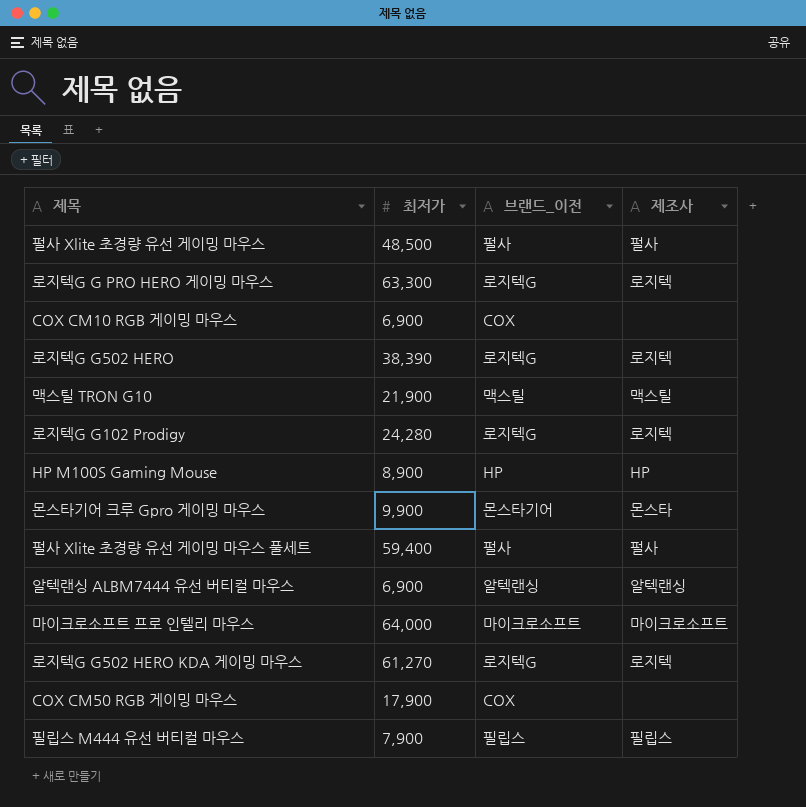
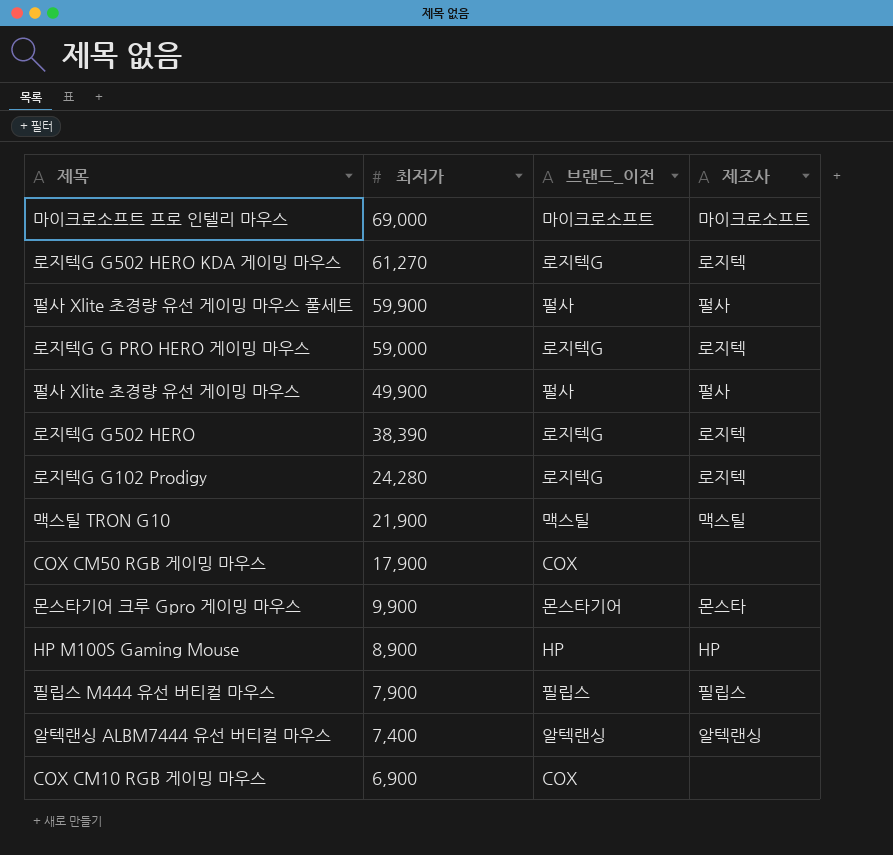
row order: none -> 최저가 descending
마이크로소프트 프로 인텔리 마우스 | 최저가: 64,000 -> 69,000
펄사 Xlite 초경량 유선 게이밍 마우스 풀세트 | 최저가: 59,400 -> 59,900
로지텍G G PRO HERO 게이밍 마우스 | 최저가: 63,300 -> 59,000
펄사 Xlite 초경량 유선 게이밍 마우스 | 최저가: 48,500 -> 49,900
알텍랜싱 ALBM7444 유선 버티컬 마우스 | 최저가: 6,900 -> 7,400

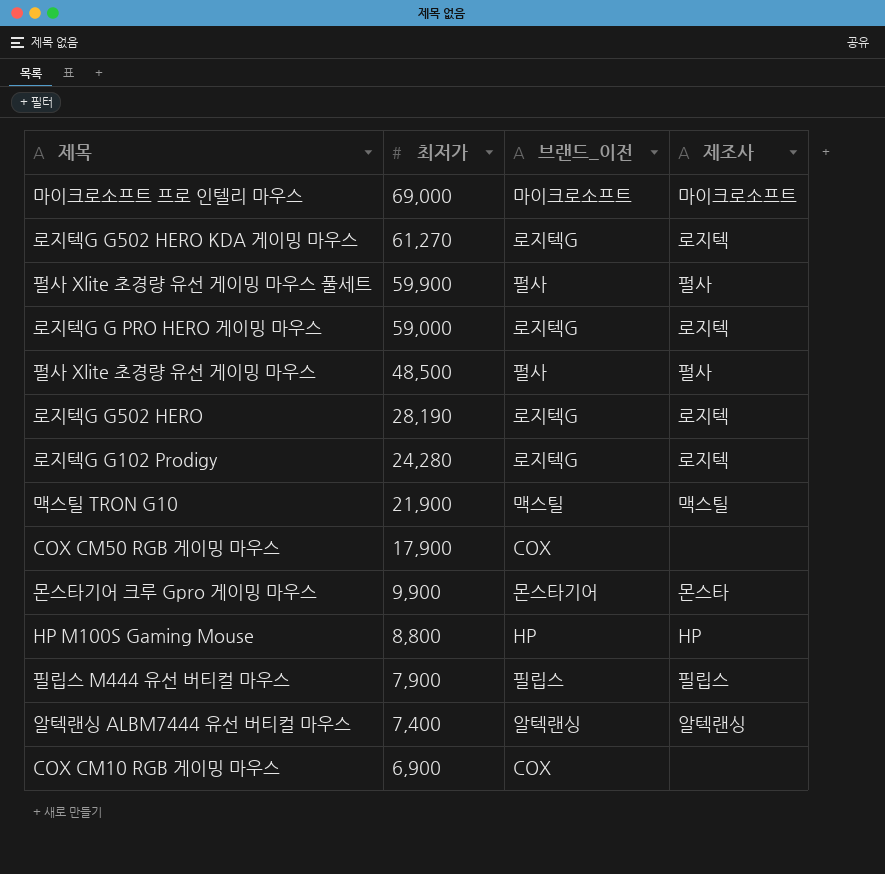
펄사 Xlite 초경량 유선 게이밍 마우스 | 최저가: 49,900 -> 48,500
로지텍G G502 HERO | 최저가: 38,390 -> 28,190
HP M100S Gaming Mouse | 최저가: 8,900 -> 8,800

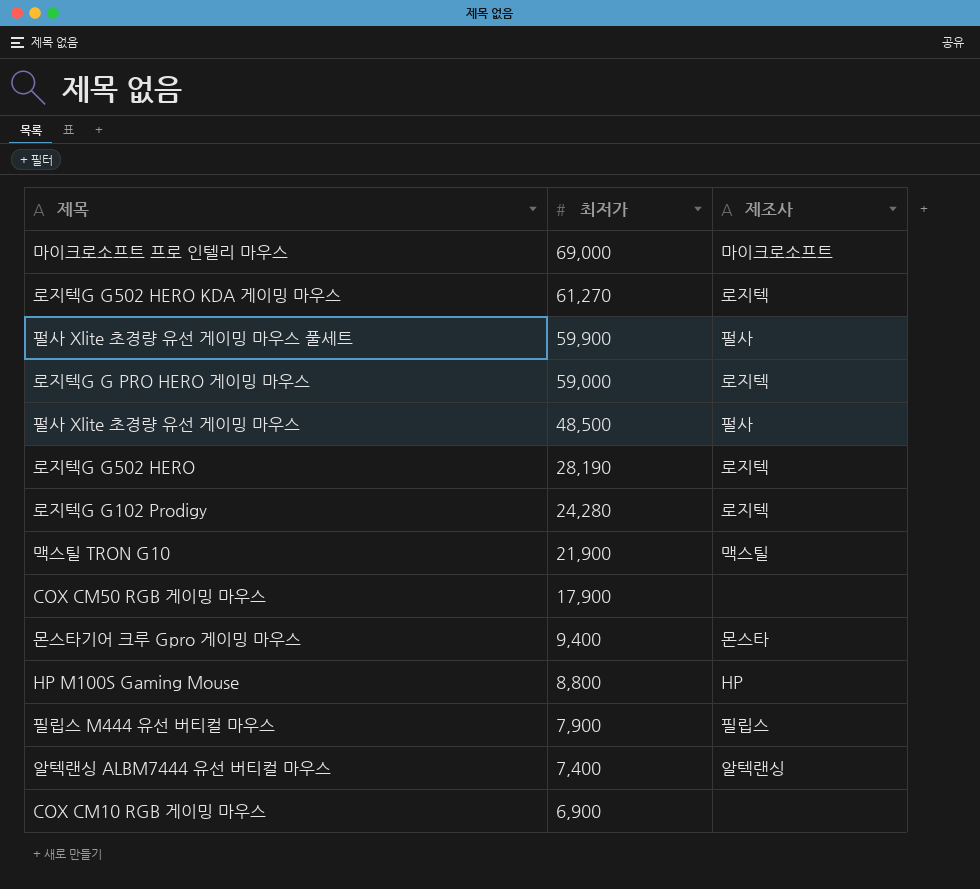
column 브랜드_이전 | position: 3 -> none
몬스타기어 크루 Gpro 게이밍 마우스 | 최저가: 9,900 -> 9,400

